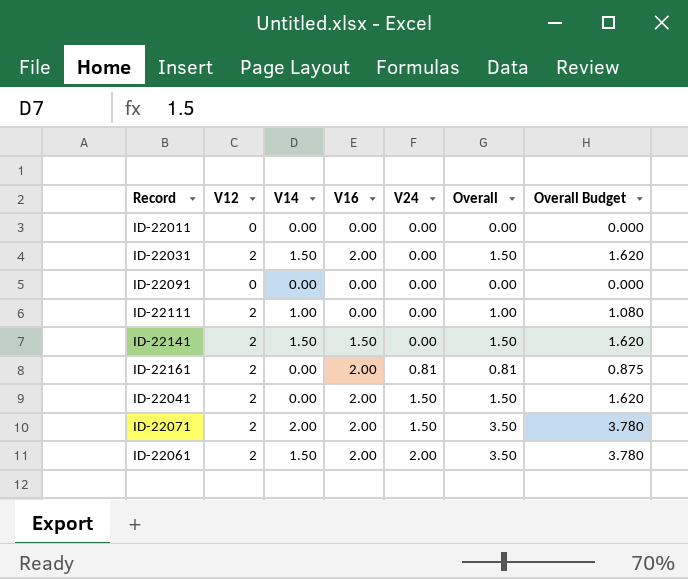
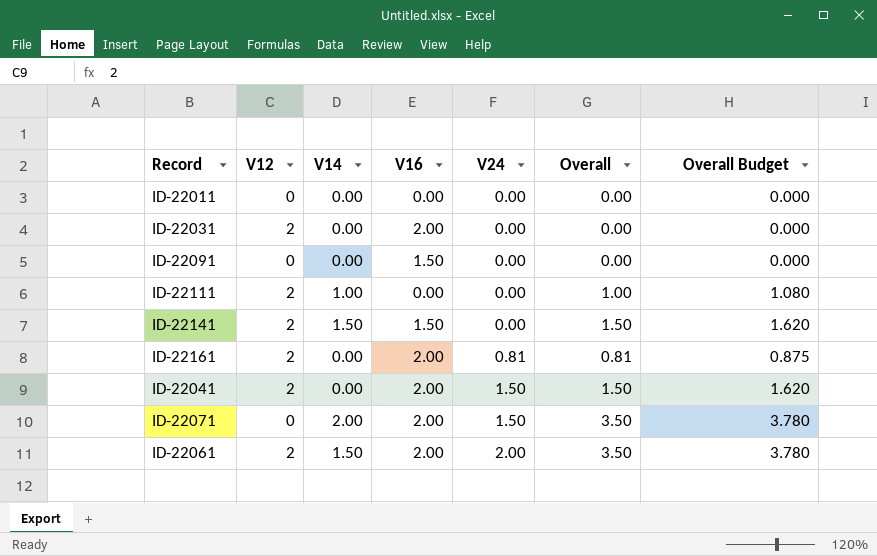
ID-22031 | V14: 1.50 -> 0.00
ID-22031 | Overall: 1.50 -> 0.00
ID-22031 | Overall Budget: 1.620 -> 0.000
ID-22091 | V16: 0.00 -> 1.50
ID-22071 | V12: 2 -> 0

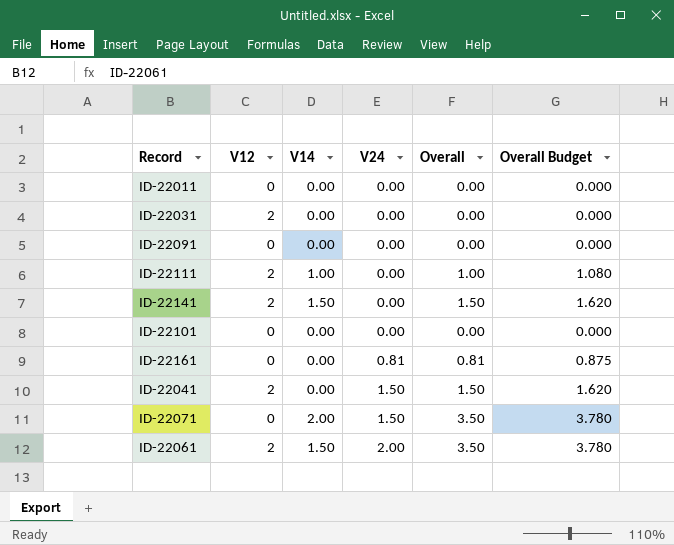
column V16 | position: 4 -> none
row ID-22101: none -> 0 | 0.00 | 0.00 | 0.00 | 0.000
ID-22161 | V12: 2 -> 0

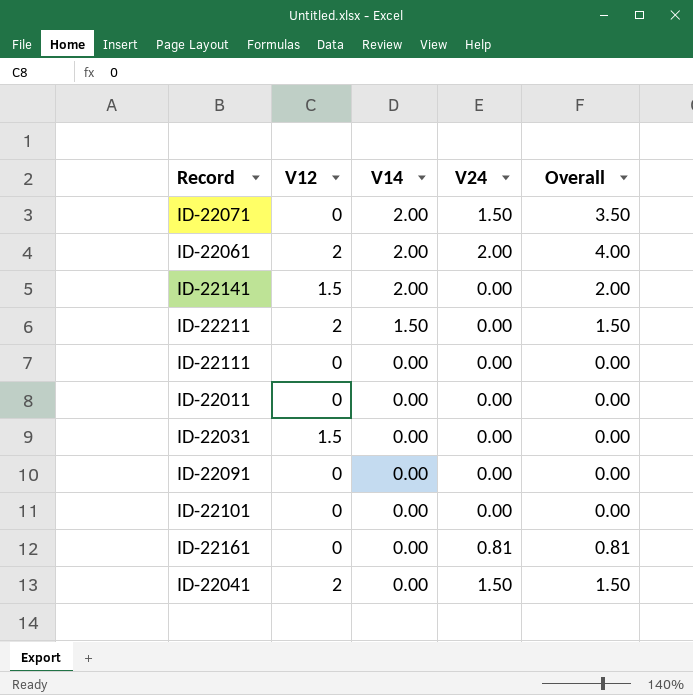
row order: V24 ascending -> V14 descending
column Overall Budget | formula: [Overall] * 1.08 -> none
ID-22061 | V14: 1.50 -> 2.00
ID-22061 | Overall: 3.50 -> 4.00
ID-22141 | V12: 2 -> 1.5
ID-22141 | V14: 1.50 -> 2.00
ID-22141 | Overall: 1.50 -> 2.00
row ID-22211: none -> 2 | 1.50 | 0.00 | 1.50
ID-22111 | V12: 2 -> 0
ID-22111 | V14: 1.00 -> 0.00
ID-22111 | Overall: 1.00 -> 0.00
ID-22031 | V12: 2 -> 1.5

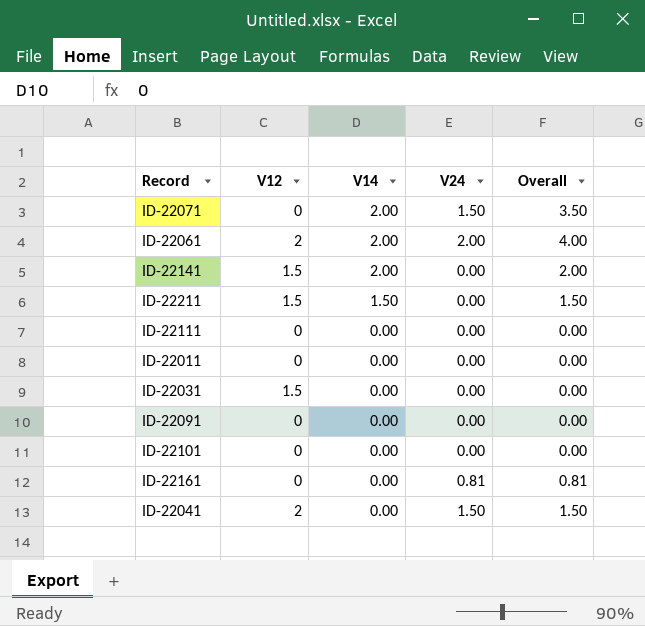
ID-22211 | V12: 2 -> 1.5

